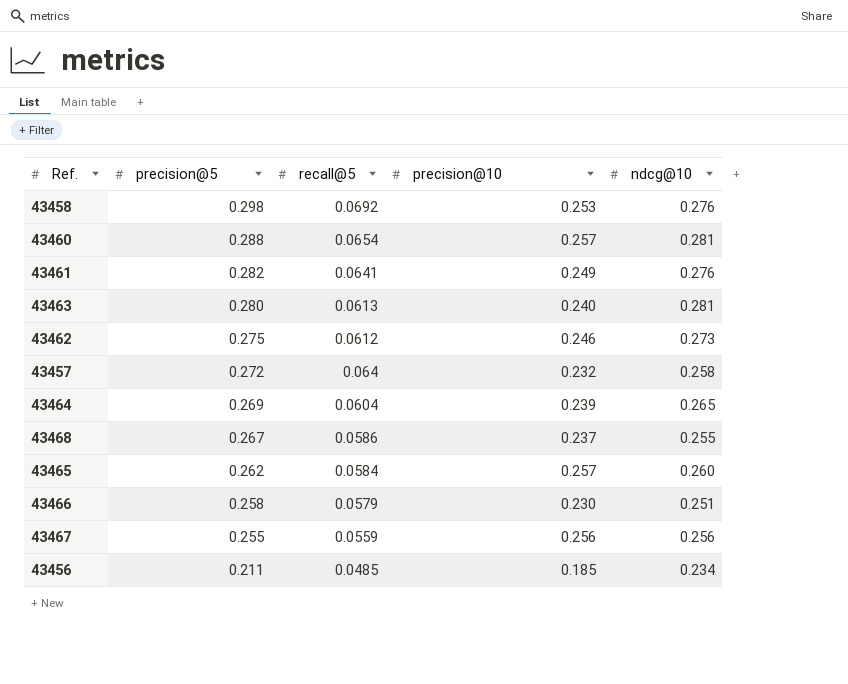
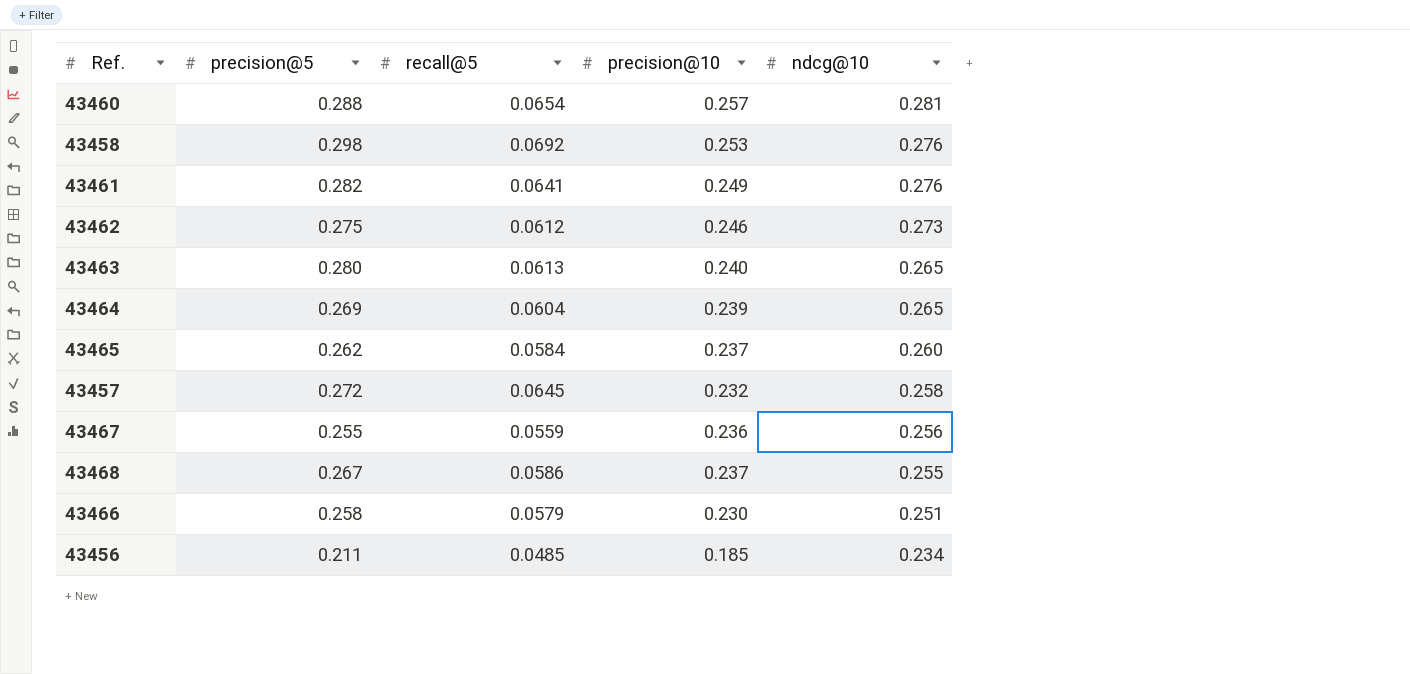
row order: precision@5 descending -> ndcg@10 descending
43463 | ndcg@10: 0.281 -> 0.265
43465 | precision@10: 0.257 -> 0.237
43457 | recall@5: 0.064 -> 0.0645
43467 | precision@10: 0.256 -> 0.236

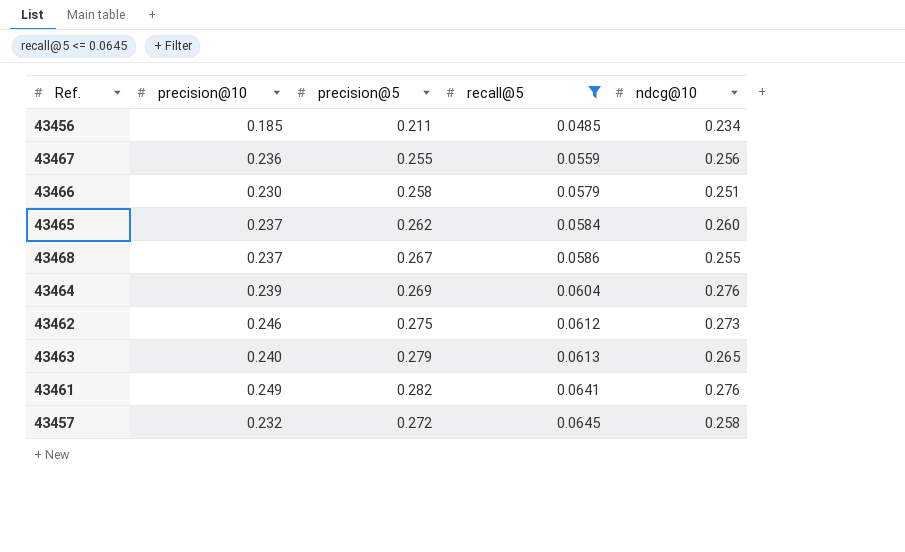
filter: none -> recall@5 <= 0.0645
row order: ndcg@10 descending -> recall@5 ascending
column precision@10 | position: 4 -> 2
43464 | ndcg@10: 0.265 -> 0.276
43463 | precision@5: 0.280 -> 0.279

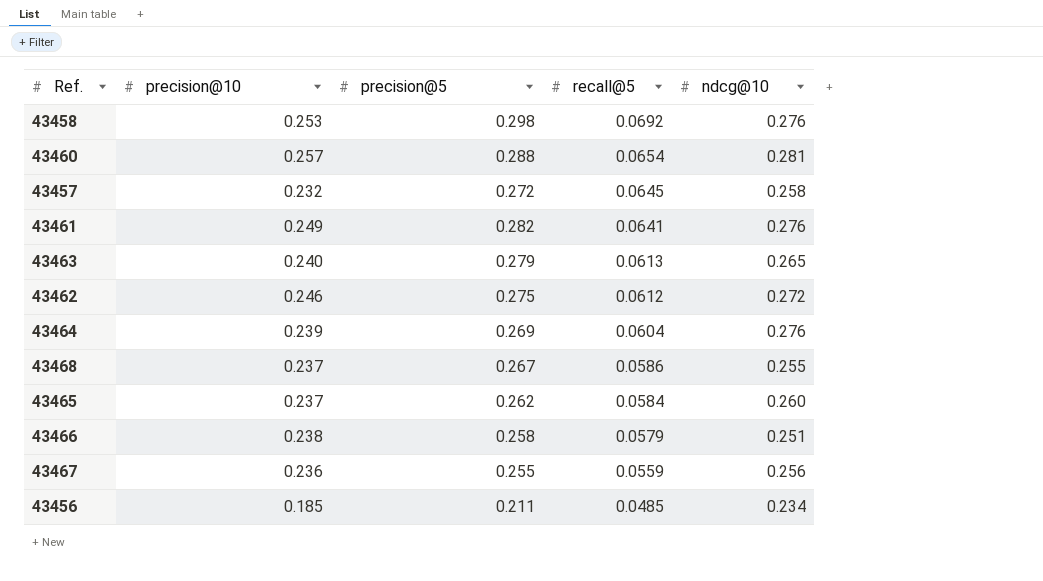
filter: recall@5 <= 0.0645 -> none
row order: recall@5 ascending -> recall@5 descending
43462 | ndcg@10: 0.273 -> 0.272
43466 | precision@10: 0.230 -> 0.238

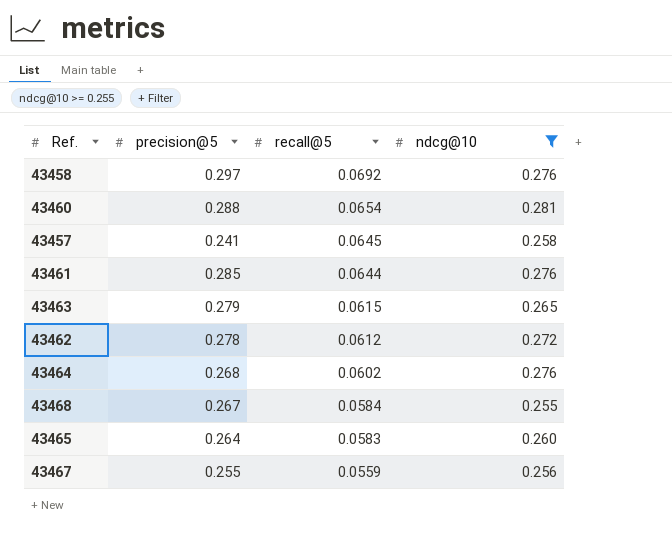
filter: none -> ndcg@10 >= 0.255
column precision@10 | position: 2 -> none
43458 | precision@5: 0.298 -> 0.297
43457 | precision@5: 0.272 -> 0.241
43461 | precision@5: 0.282 -> 0.285
43461 | recall@5: 0.0641 -> 0.0644
43463 | recall@5: 0.0613 -> 0.0615
43462 | precision@5: 0.275 -> 0.278
43464 | precision@5: 0.269 -> 0.268
43464 | recall@5: 0.0604 -> 0.0602
43468 | recall@5: 0.0586 -> 0.0584
43465 | precision@5: 0.262 -> 0.264
43465 | recall@5: 0.0584 -> 0.0583

